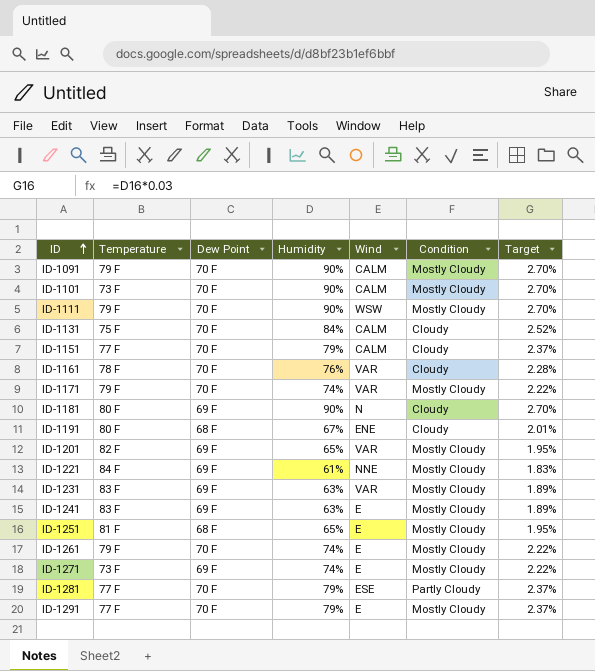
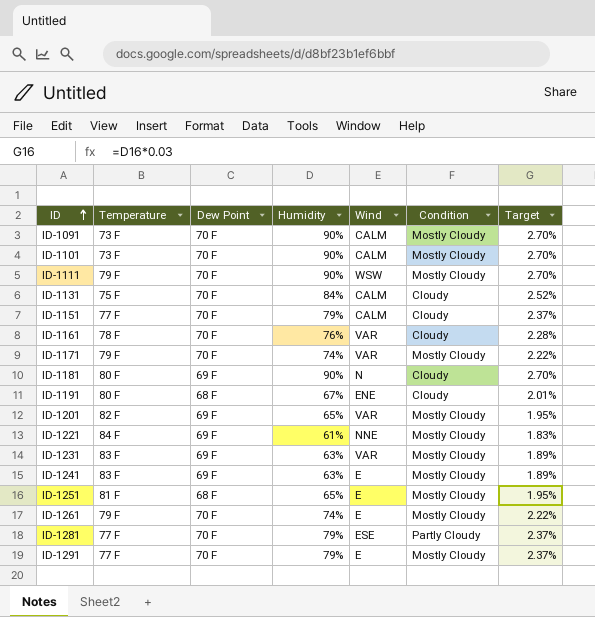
row ID-1271: 73 F | 69 F | 74% | E | Mostly Cloudy | 2.22% -> none
ID-1091 | Temperature: 79 F -> 73 F

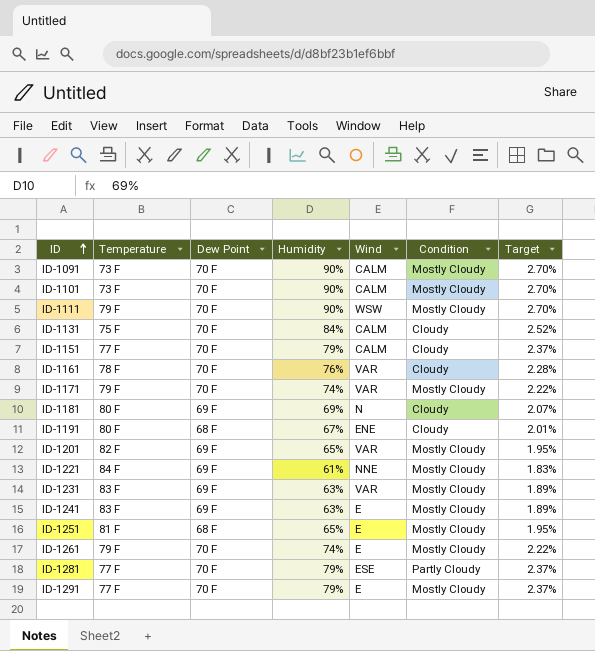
ID-1181 | Humidity: 90% -> 69%
ID-1181 | Target: 2.70% -> 2.07%

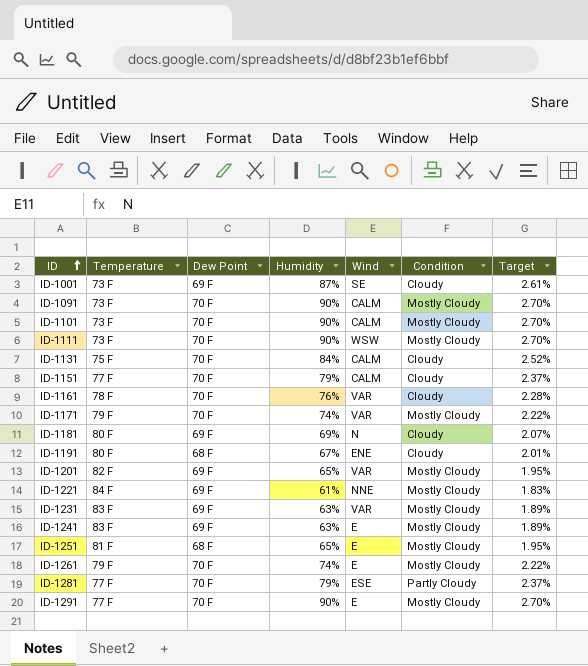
row ID-1001: none -> 73 F | 69 F | 87% | SE | Cloudy | 2.61%
ID-1111 | Temperature: 79 F -> 73 F
ID-1291 | Humidity: 79% -> 90%
ID-1291 | Target: 2.37% -> 2.70%

